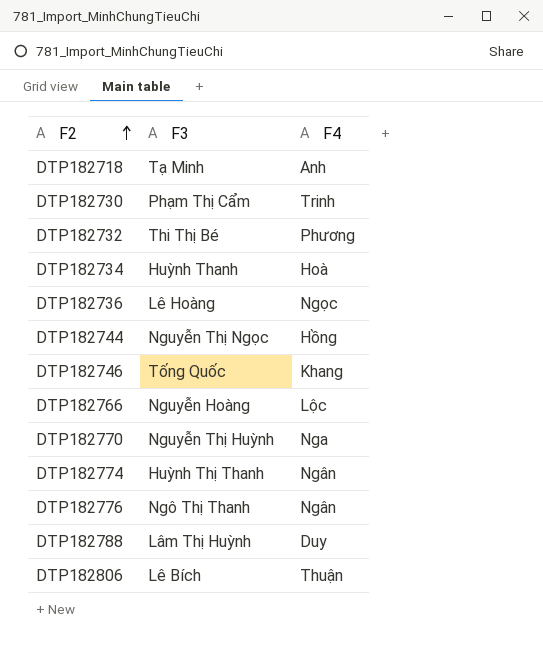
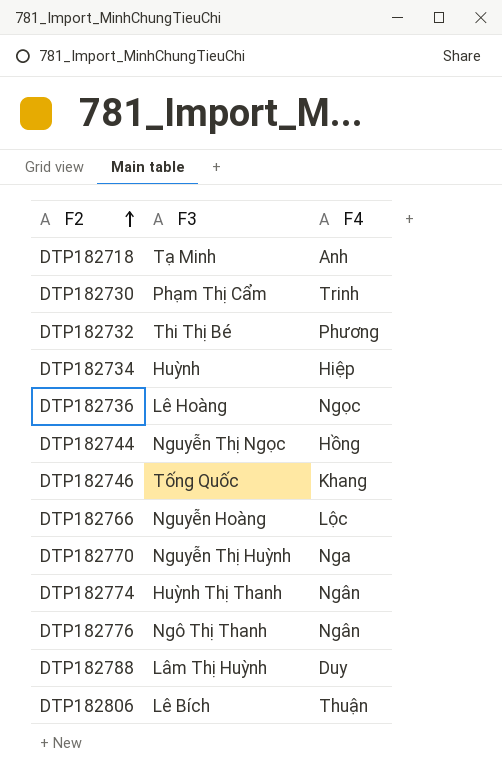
DTP182734 | F3: Huỳnh Thanh -> Huỳnh
DTP182734 | F4: Hoà -> Hiệp

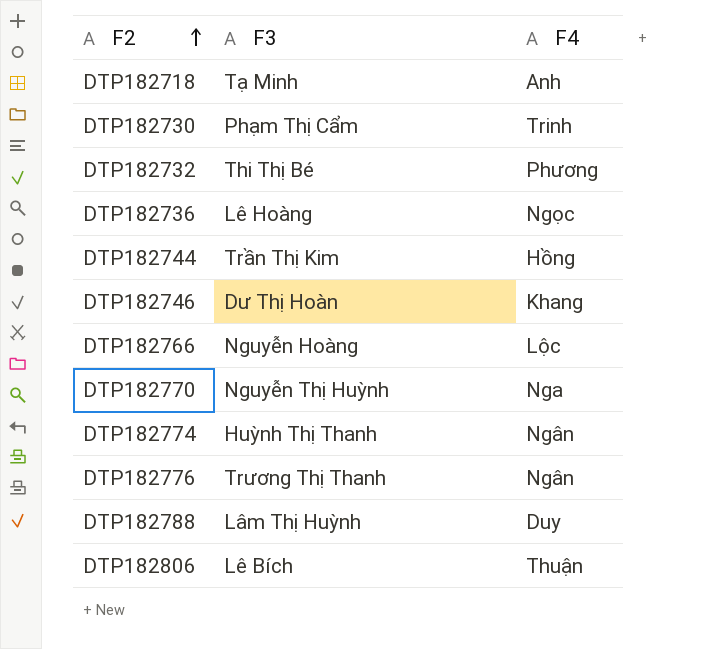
row DTP182734: Huỳnh | Hiệp -> none
DTP182744 | F3: Nguyễn Thị Ngọc -> Trần Thị Kim
DTP182746 | F3: Tống Quốc -> Dư Thị Hoàn
DTP182776 | F3: Ngô Thị Thanh -> Trương Thị Thanh

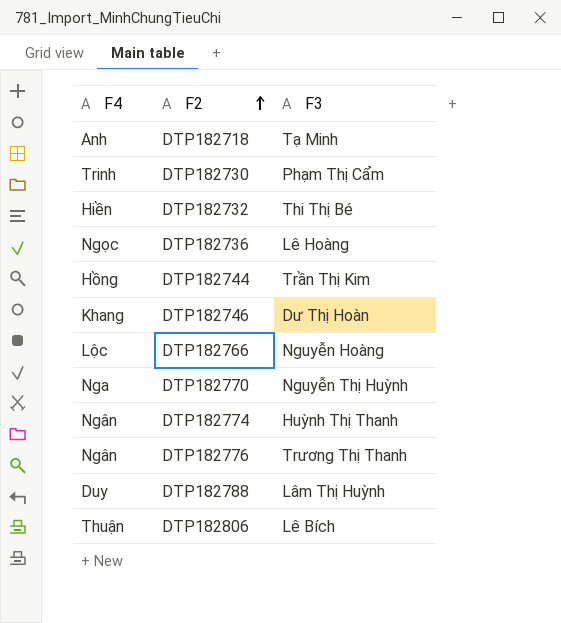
column F4 | position: 3 -> 1
DTP182732 | F4: Phương -> Hiền

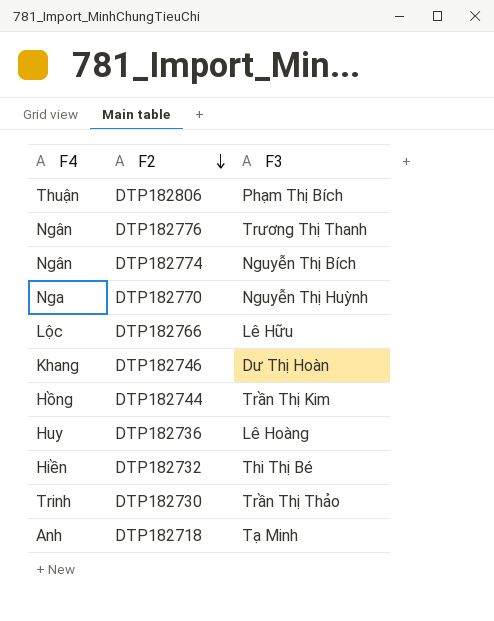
row order: F2 ascending -> F2 descending
row DTP182788: Duy | Lâm Thị Huỳnh -> none
DTP182806 | F3: Lê Bích -> Phạm Thị Bích
DTP182774 | F3: Huỳnh Thị Thanh -> Nguyễn Thị Bích
DTP182766 | F3: Nguyễn Hoàng -> Lê Hữu
DTP182736 | F4: Ngọc -> Huy
DTP182730 | F3: Phạm Thị Cẩm -> Trần Thị Thảo

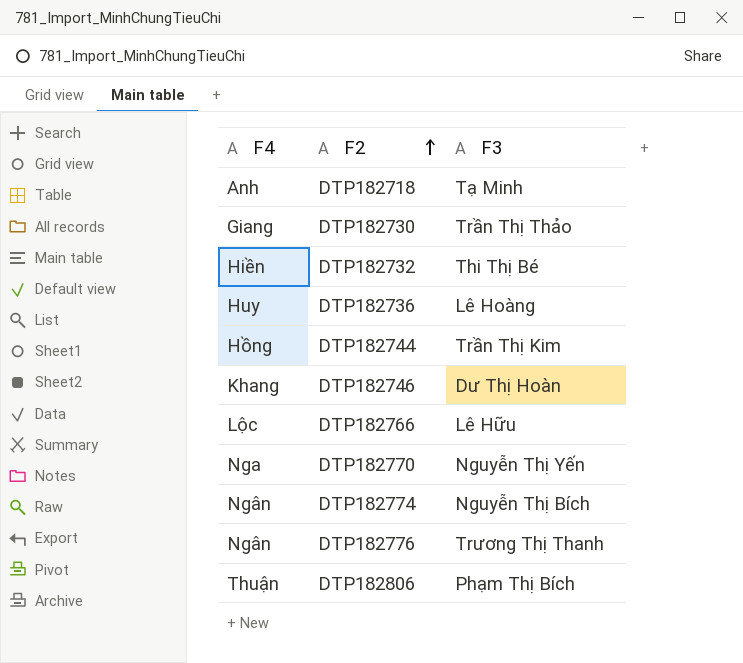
row order: F2 descending -> F2 ascending
DTP182730 | F4: Trinh -> Giang
DTP182770 | F3: Nguyễn Thị Huỳnh -> Nguyễn Thị Yến

